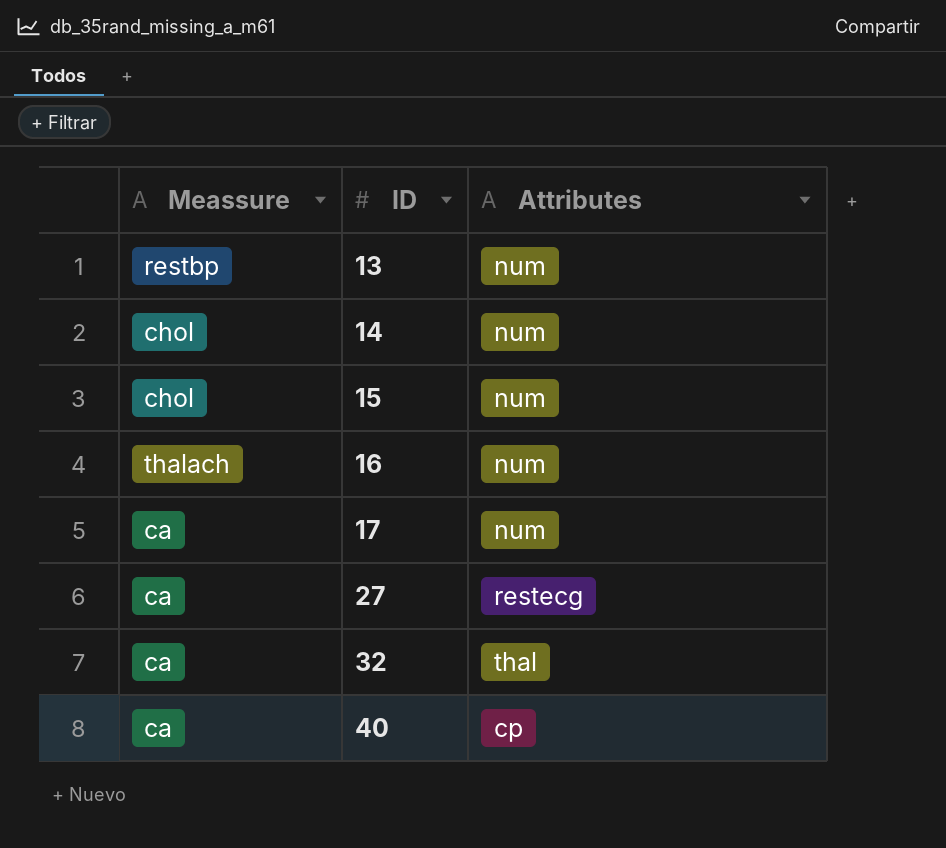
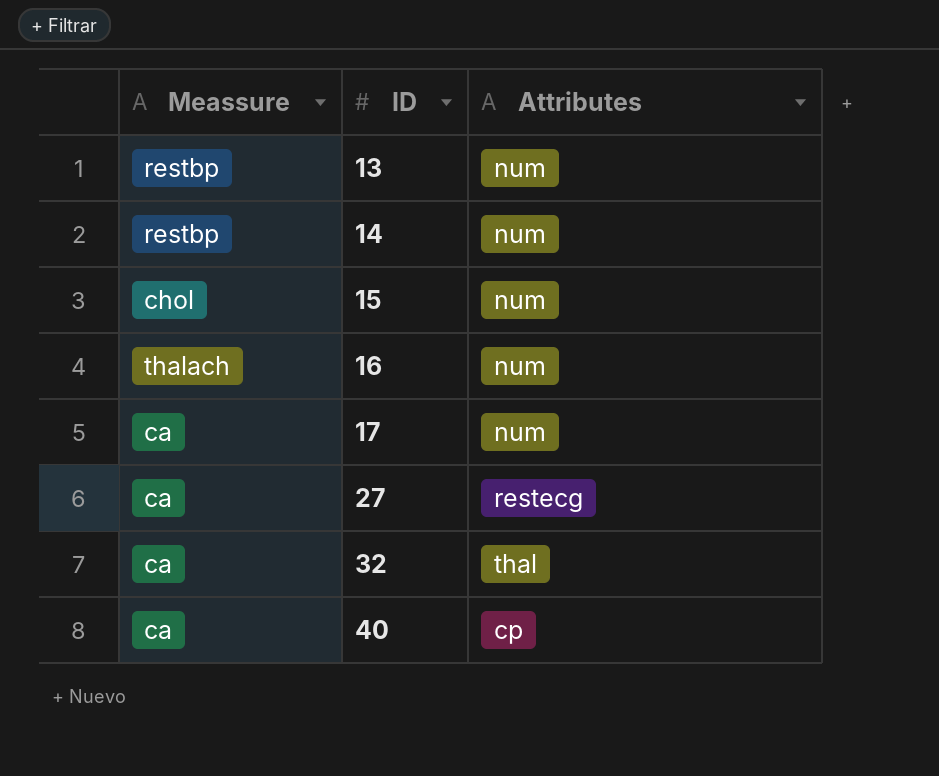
14 | Meassure: chol -> restbp

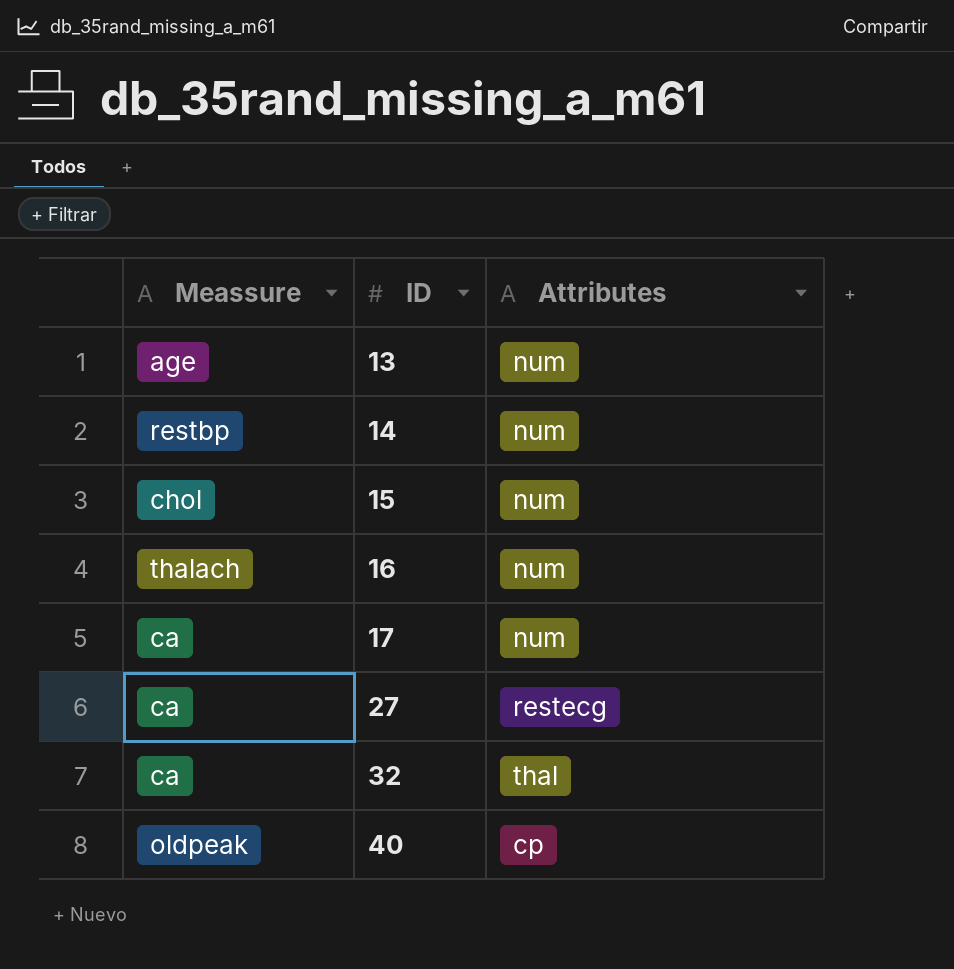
13 | Meassure: restbp -> age
40 | Meassure: ca -> oldpeak

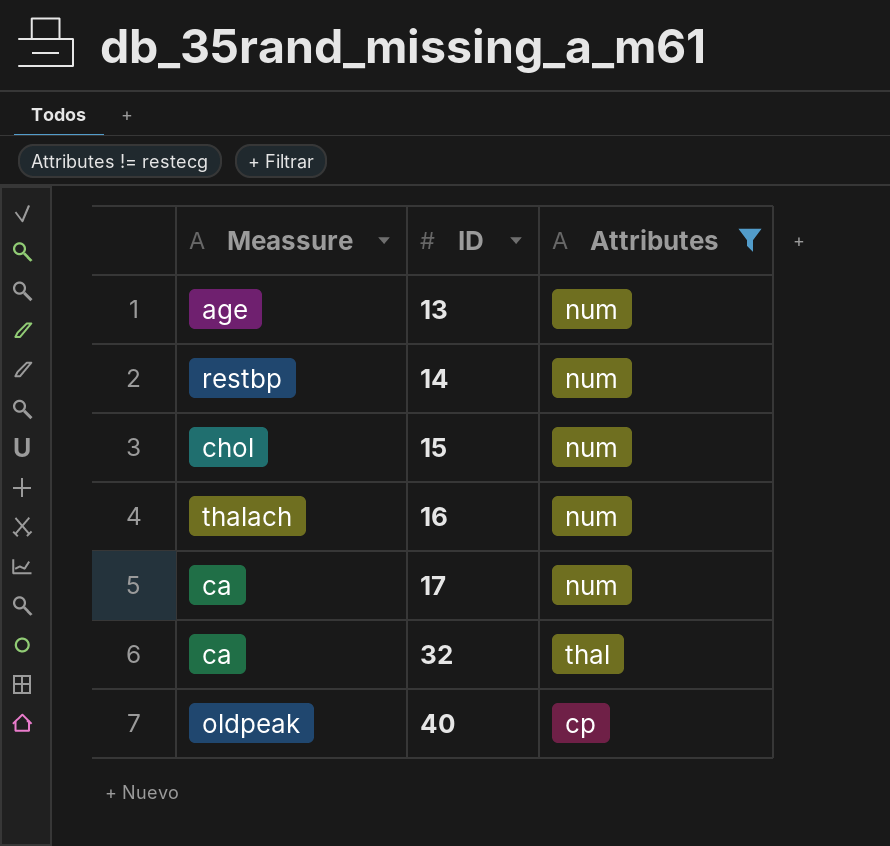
filter: none -> Attributes != restecg

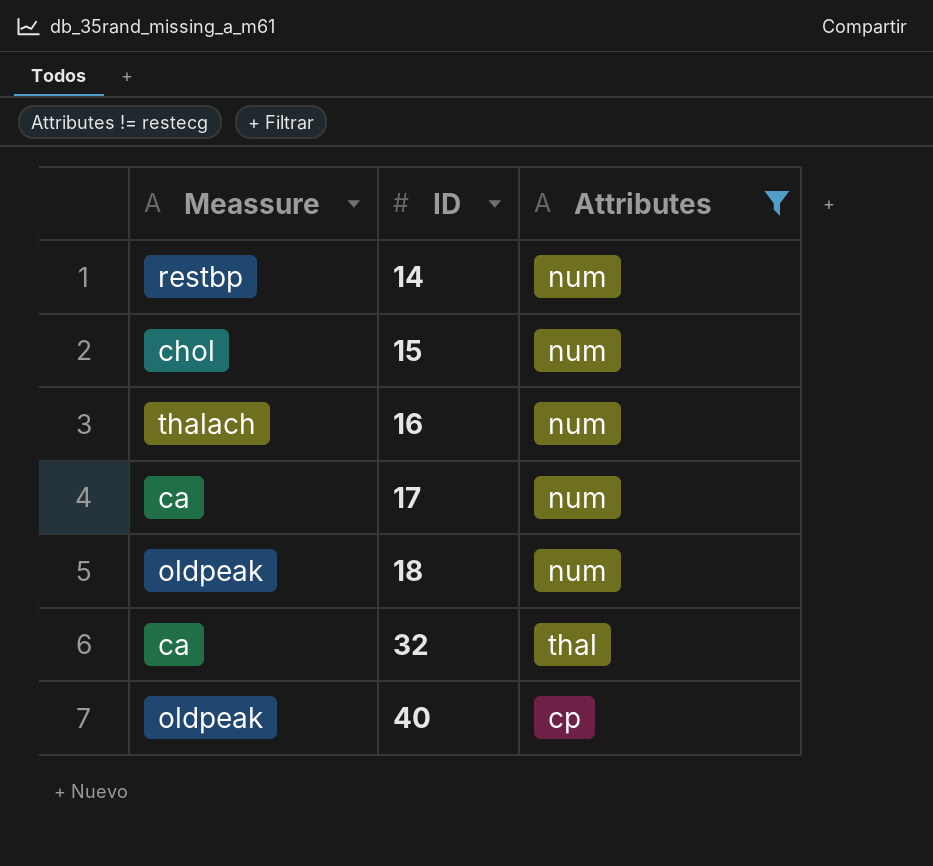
row 13: age | num -> none
row 18: none -> oldpeak | num

